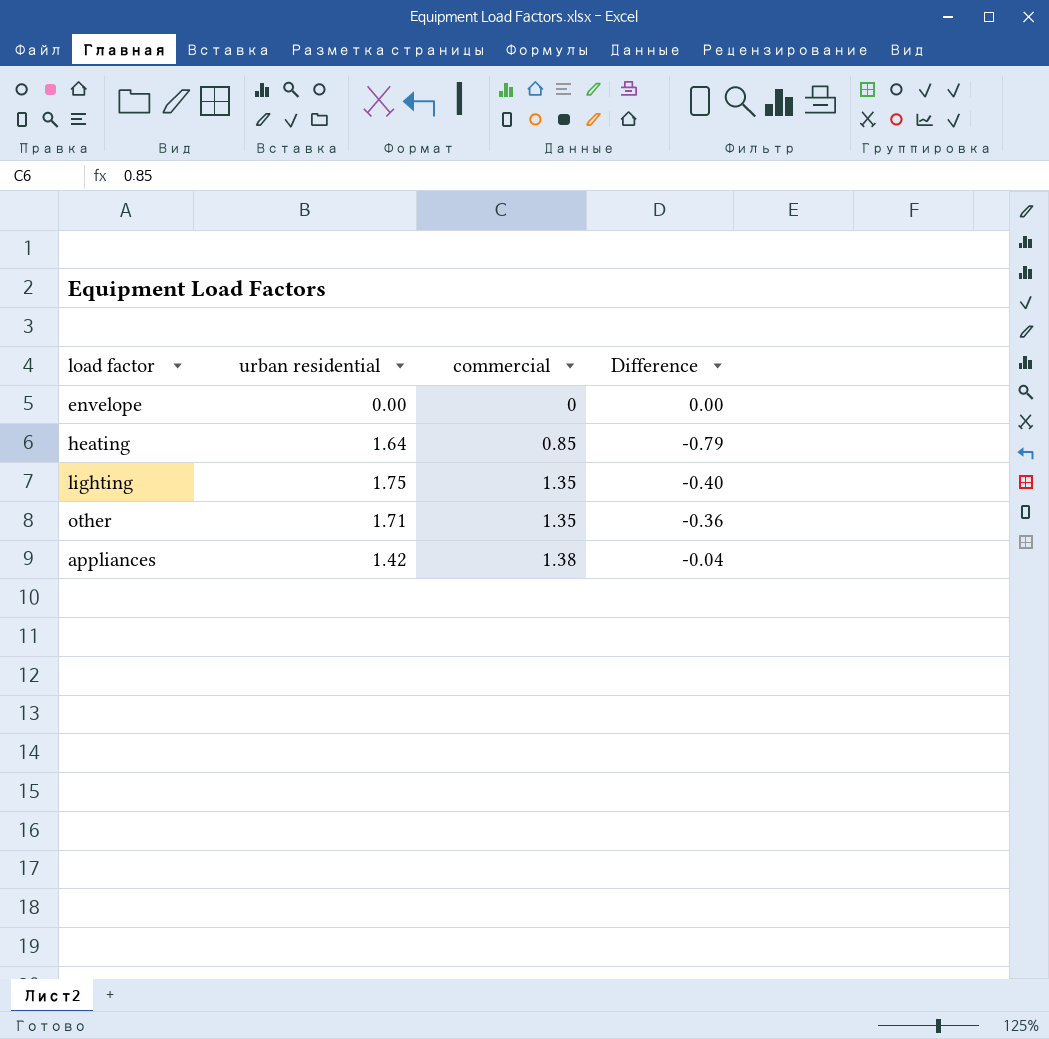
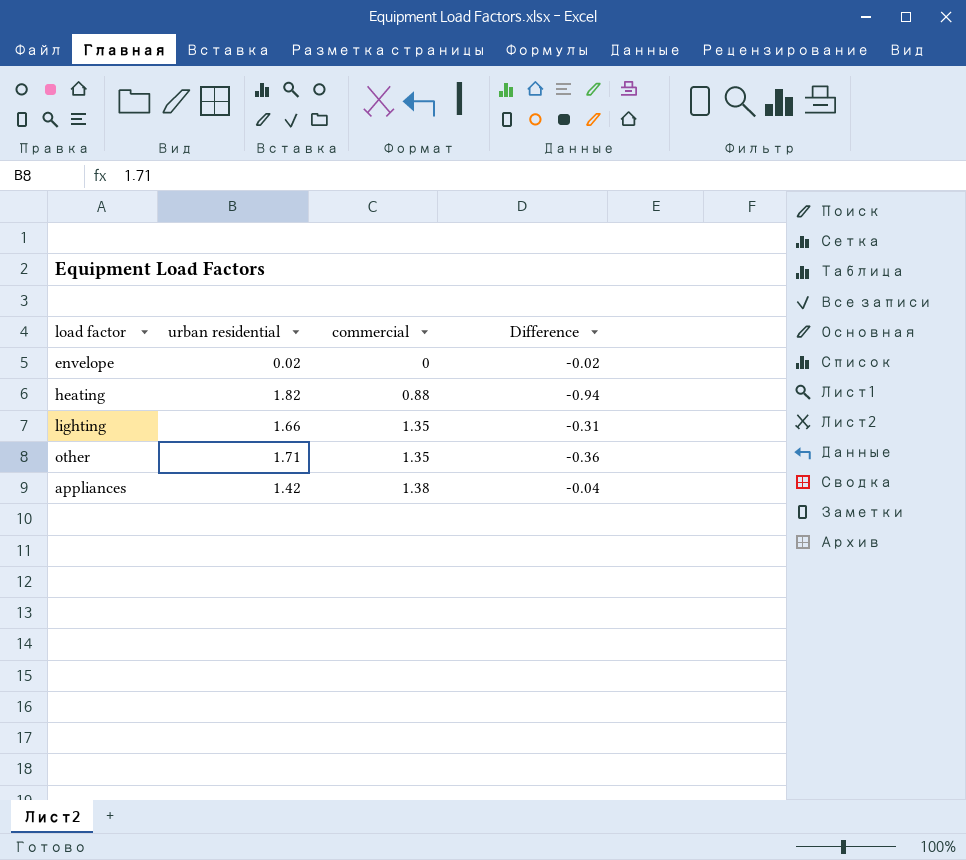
envelope | urban residential: 0.00 -> 0.02
envelope | Difference: 0.00 -> -0.02
heating | urban residential: 1.64 -> 1.82
heating | commercial: 0.85 -> 0.88
heating | Difference: -0.79 -> -0.94
lighting | urban residential: 1.75 -> 1.66
lighting | Difference: -0.40 -> -0.31

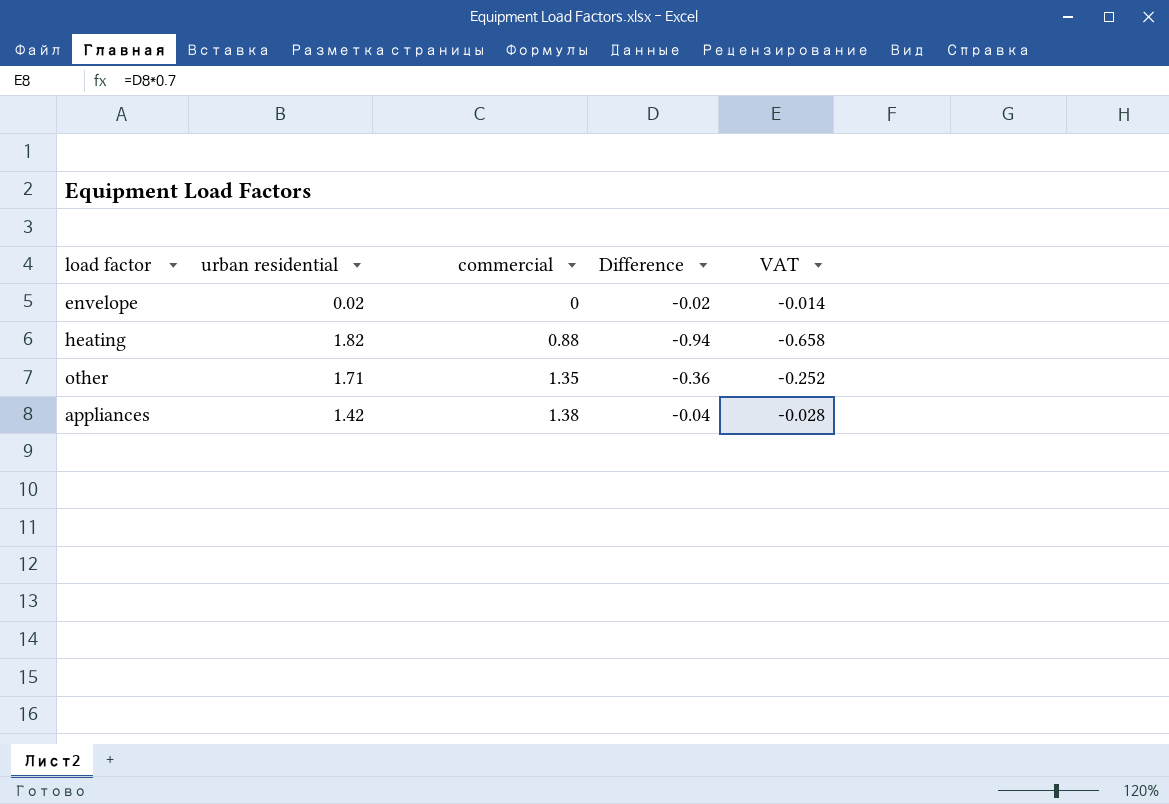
column VAT | formula: none -> [Difference] * 0.7
row lighting: 1.66 | 1.35 | -0.31 -> none

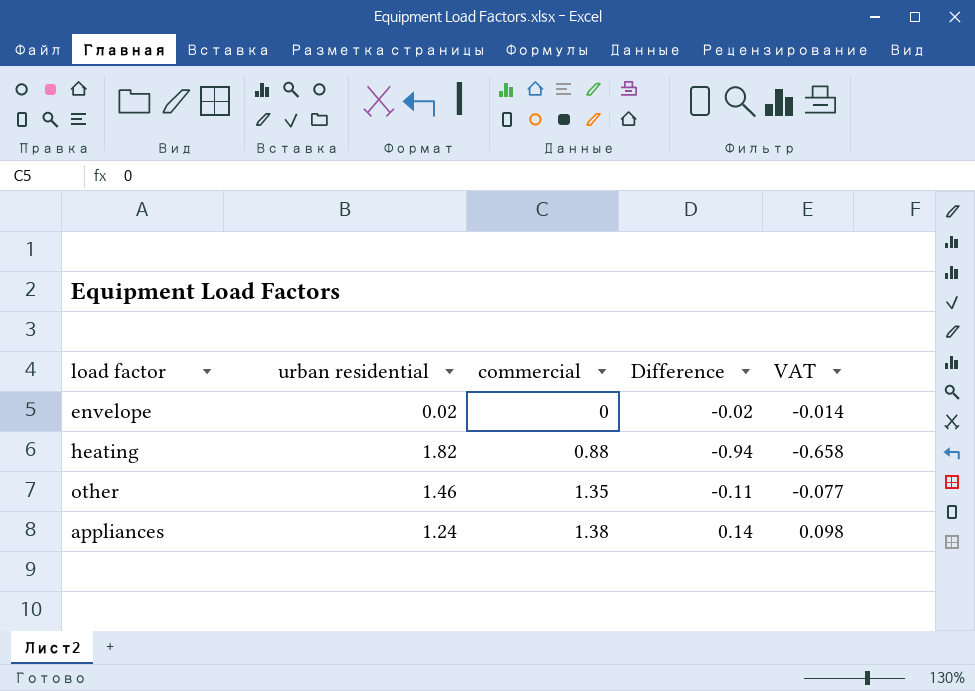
other | urban residential: 1.71 -> 1.46
other | Difference: -0.36 -> -0.11
other | VAT: -0.252 -> -0.077
appliances | urban residential: 1.42 -> 1.24
appliances | Difference: -0.04 -> 0.14
appliances | VAT: -0.028 -> 0.098

